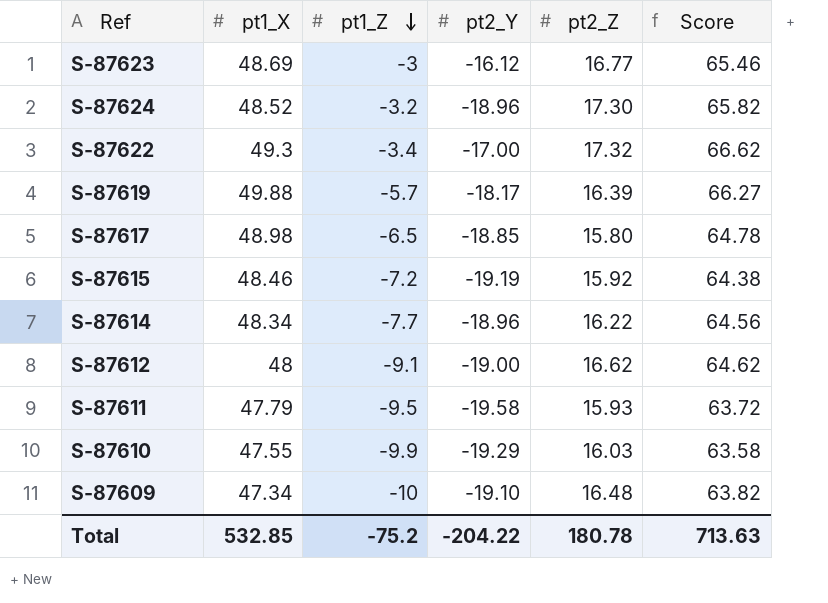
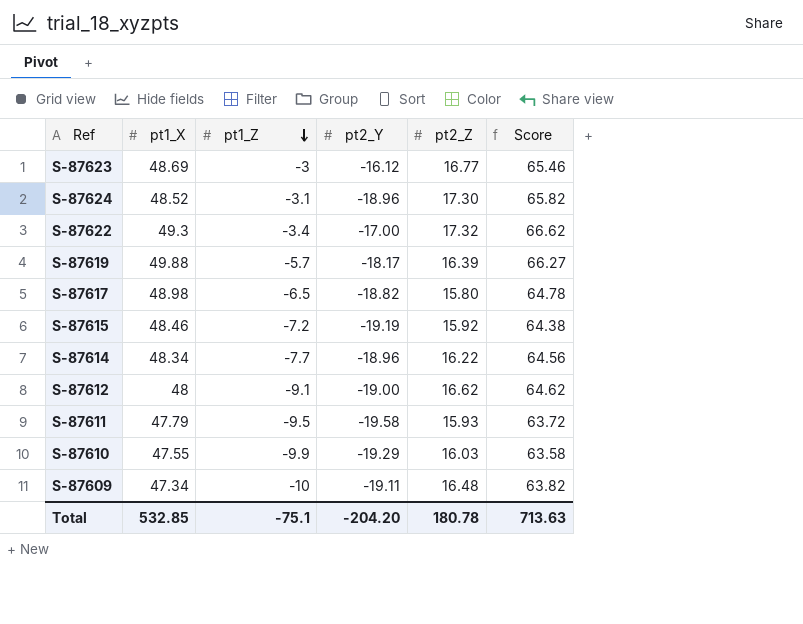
S-87624 | pt1_Z: -3.2 -> -3.1
S-87617 | pt2_Y: -18.85 -> -18.82
S-87609 | pt2_Y: -19.10 -> -19.11
Total | pt1_Z: -75.2 -> -75.1
Total | pt2_Y: -204.22 -> -204.20

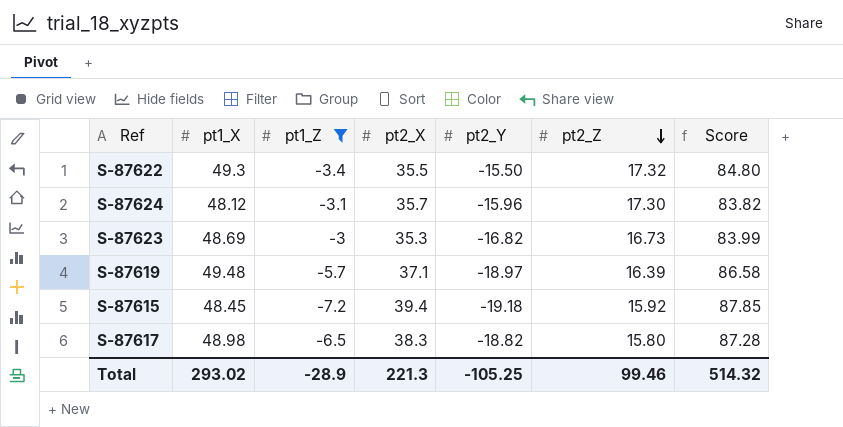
filter: none -> pt1_Z >= -7.2
row order: pt1_Z descending -> pt2_Z descending
column pt2_X | position: none -> 4
column Score | formula: [pt1_X] + [pt2_Z] -> [pt1_X] + [pt2_X]
S-87622 | pt2_Y: -17.00 -> -15.50
S-87624 | pt1_X: 48.52 -> 48.12
S-87624 | pt2_Y: -18.96 -> -15.96
S-87623 | pt2_Y: -16.12 -> -16.82
S-87623 | pt2_Z: 16.77 -> 16.73
S-87619 | pt1_X: 49.88 -> 49.48
S-87619 | pt2_Y: -18.17 -> -18.97
S-87615 | pt1_X: 48.46 -> 48.45
S-87615 | pt2_Y: -19.19 -> -19.18
Total | pt1_X: 532.85 -> 293.02
Total | pt1_Z: -75.1 -> -28.9
Total | pt2_Y: -204.20 -> -105.25
Total | pt2_Z: 180.78 -> 99.46
Total | Score: 713.63 -> 514.32

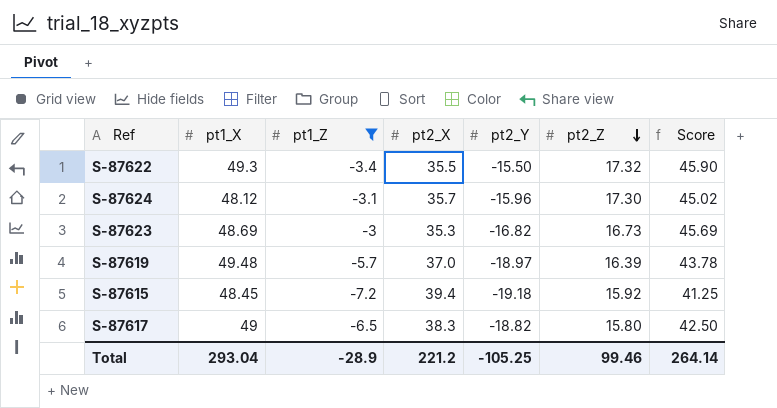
column Score | formula: [pt1_X] + [pt2_X] -> [pt1_X] + [pt1_Z]
S-87619 | pt2_X: 37.1 -> 37.0
S-87617 | pt1_X: 48.98 -> 49
Total | pt1_X: 293.02 -> 293.04
Total | pt2_X: 221.3 -> 221.2
Total | Score: 514.32 -> 264.14

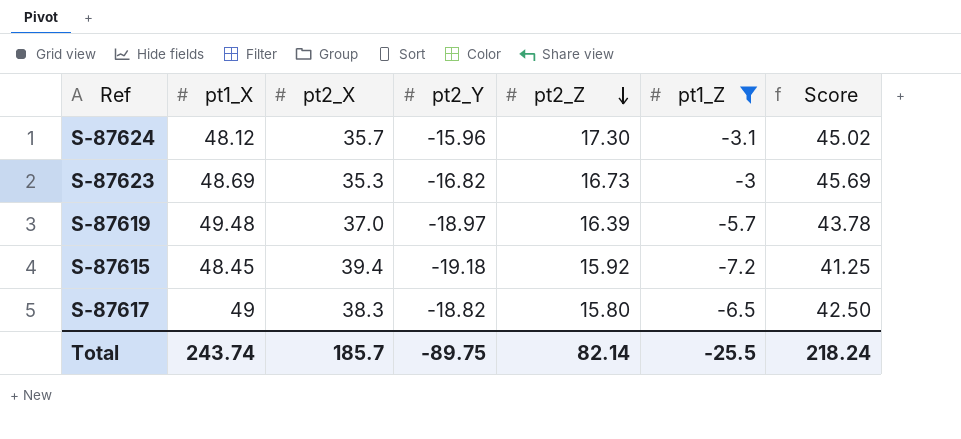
column pt1_Z | position: 3 -> 6
row S-87622: 49.3 | -3.4 | 35.5 | -15.50 | 17.32 | 45.90 -> none
Total | pt1_X: 293.04 -> 243.74
Total | pt2_X: 221.2 -> 185.7
Total | pt2_Y: -105.25 -> -89.75
Total | pt2_Z: 99.46 -> 82.14
Total | pt1_Z: -28.9 -> -25.5
Total | Score: 264.14 -> 218.24

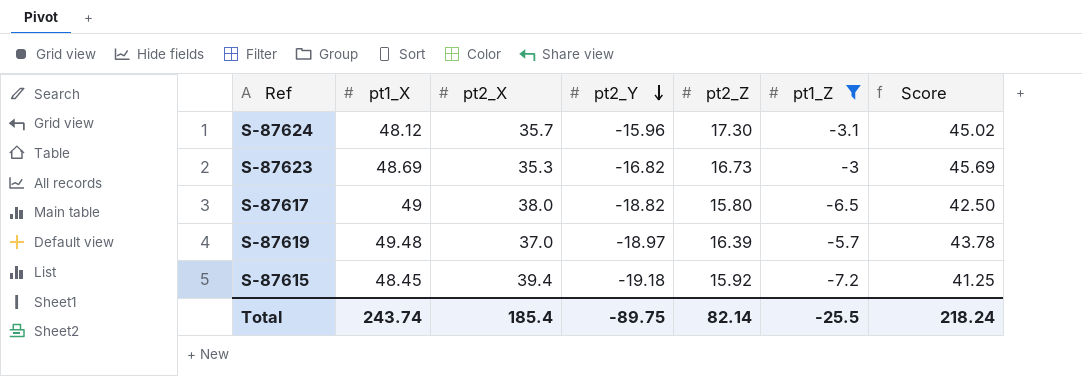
row order: pt2_Z descending -> pt2_Y descending
S-87617 | pt2_X: 38.3 -> 38.0
Total | pt2_X: 185.7 -> 185.4

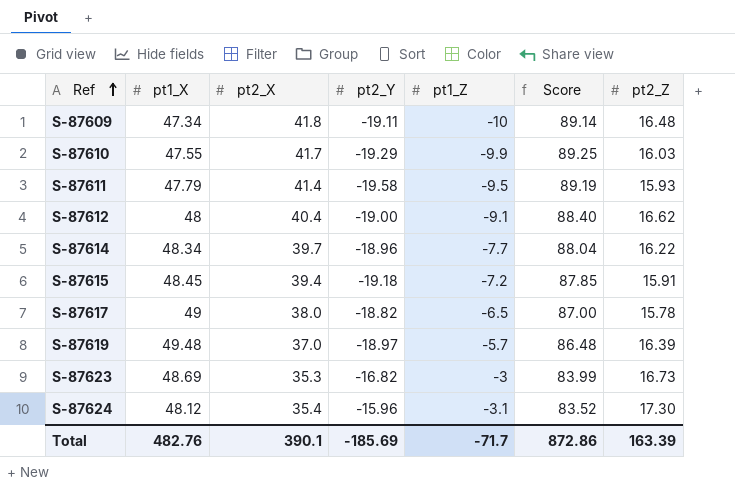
filter: pt1_Z >= -7.2 -> none
row order: pt2_Y descending -> Ref ascending
column Score | formula: [pt1_X] + [pt1_Z] -> [pt1_X] + [pt2_X]
column pt2_Z | position: 5 -> 7
S-87615 | pt2_Z: 15.92 -> 15.91
S-87617 | pt2_Z: 15.80 -> 15.78
S-87624 | pt2_X: 35.7 -> 35.4
Total | pt1_X: 243.74 -> 482.76
Total | pt2_X: 185.4 -> 390.1
Total | pt2_Y: -89.75 -> -185.69
Total | pt1_Z: -25.5 -> -71.7
Total | Score: 218.24 -> 872.86
Total | pt2_Z: 82.14 -> 163.39

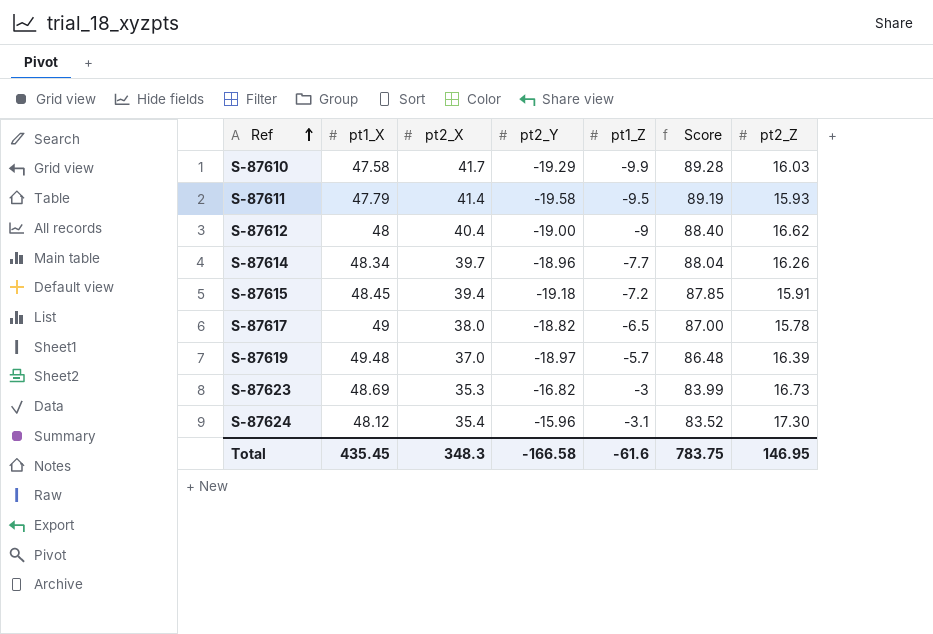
row S-87609: 47.34 | 41.8 | -19.11 | -10 | 89.14 | 16.48 -> none
S-87610 | pt1_X: 47.55 -> 47.58
S-87610 | Score: 89.25 -> 89.28
S-87612 | pt1_Z: -9.1 -> -9
S-87614 | pt2_Z: 16.22 -> 16.26
Total | pt1_X: 482.76 -> 435.45
Total | pt2_X: 390.1 -> 348.3
Total | pt2_Y: -185.69 -> -166.58
Total | pt1_Z: -71.7 -> -61.6
Total | Score: 872.86 -> 783.75
Total | pt2_Z: 163.39 -> 146.95

